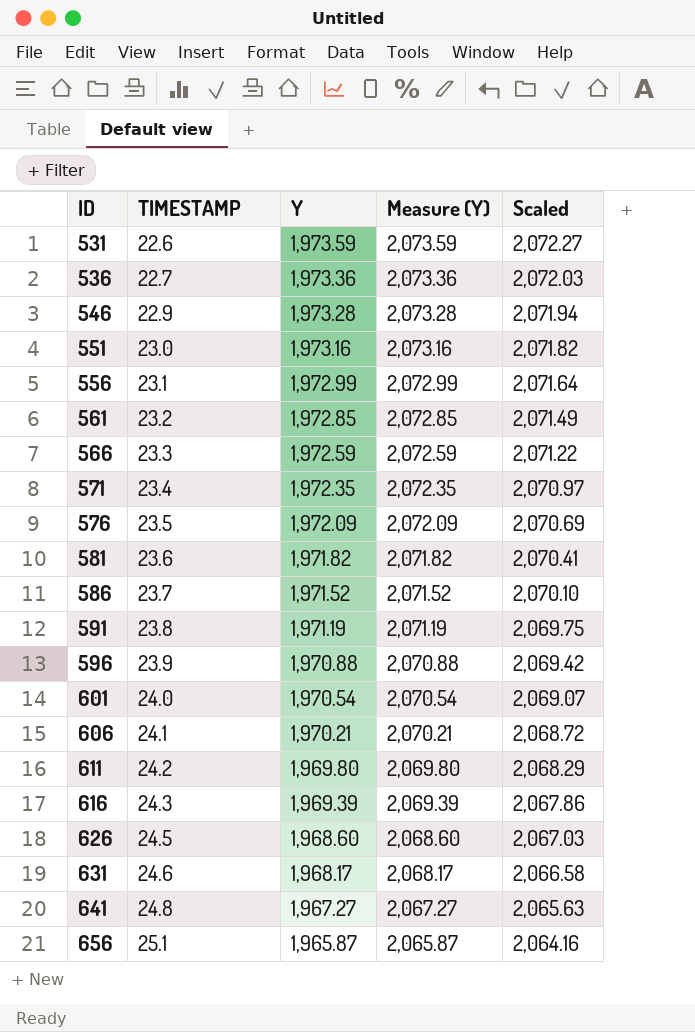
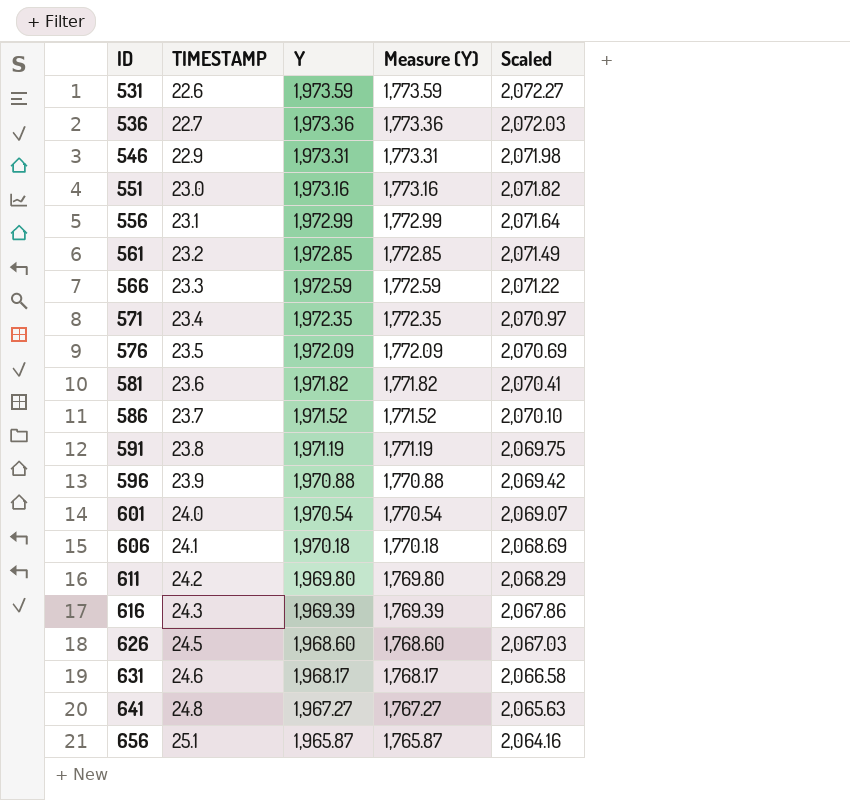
column Measure (Y) | formula: [Y] + 100 -> [Y] - 200
546 | Y: 1,973.28 -> 1,973.31
546 | Scaled: 2,071.94 -> 2,071.98
606 | Y: 1,970.21 -> 1,970.18
606 | Scaled: 2,068.72 -> 2,068.69

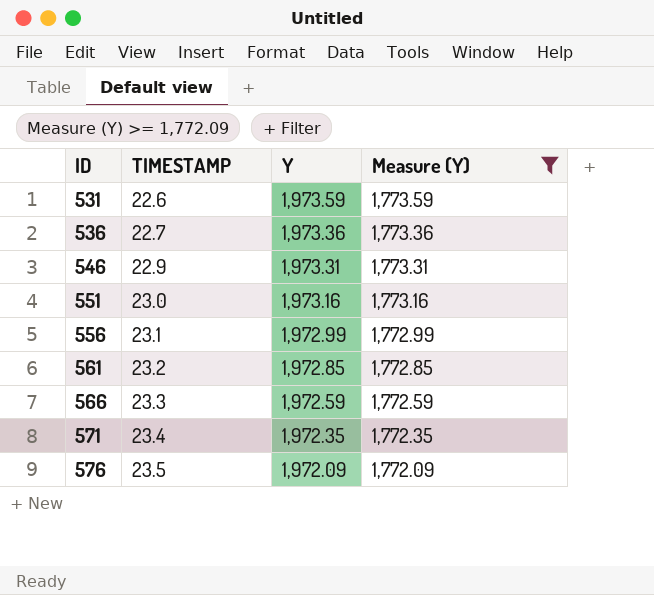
filter: none -> Measure (Y) >= 1,772.09
column Scaled | formula: [Y] * 1.05 -> none

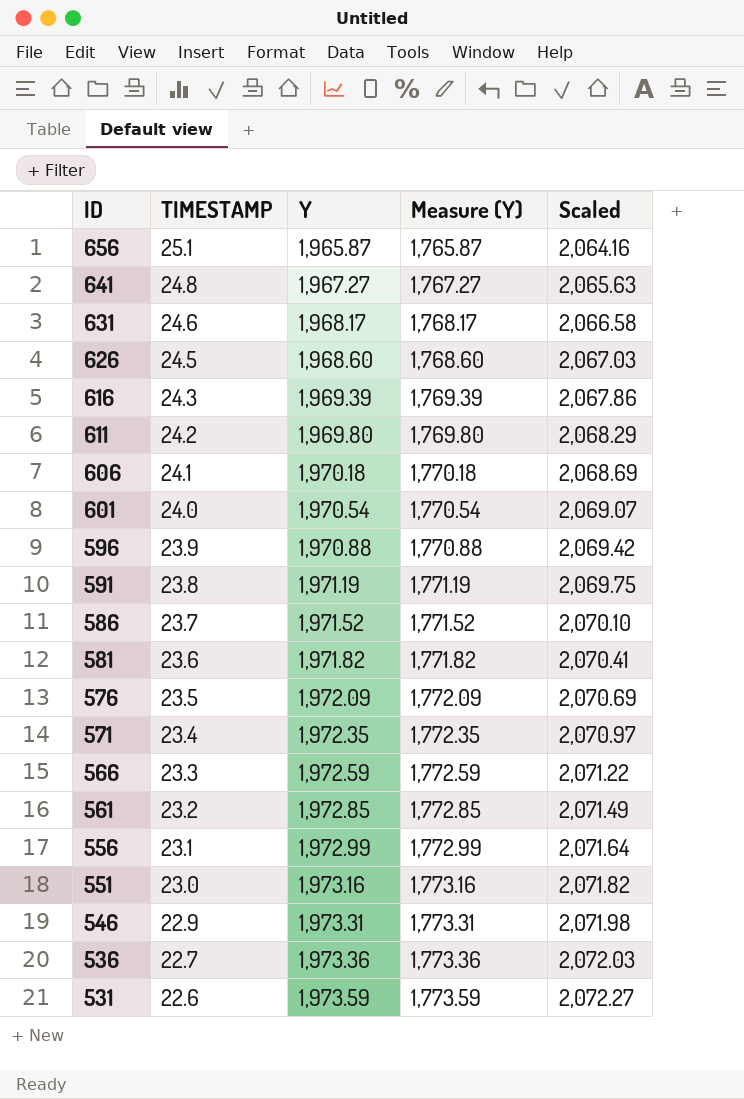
filter: Measure (Y) >= 1,772.09 -> none
row order: ID ascending -> ID descending
column Scaled | formula: none -> [Y] * 1.05

